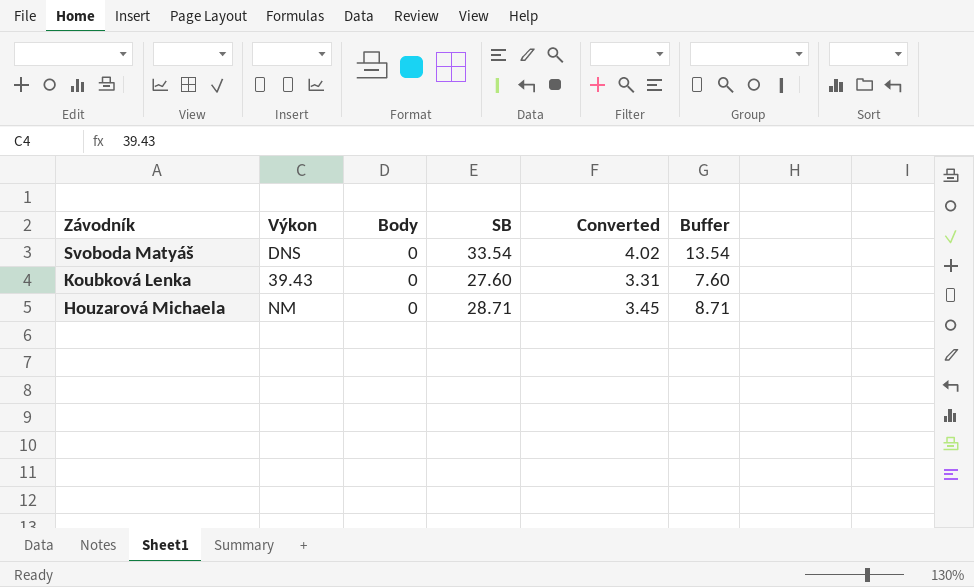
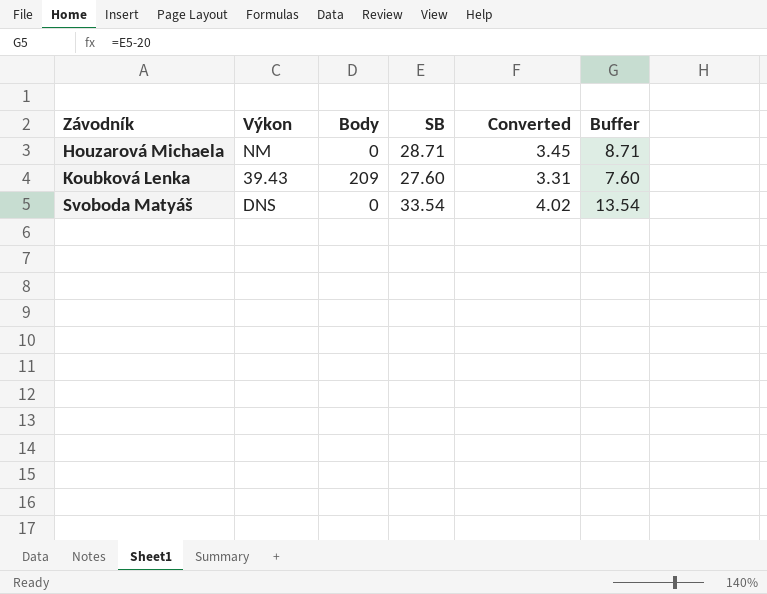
row order: Závodník descending -> Závodník ascending
Koubková Lenka | Body: 0 -> 209

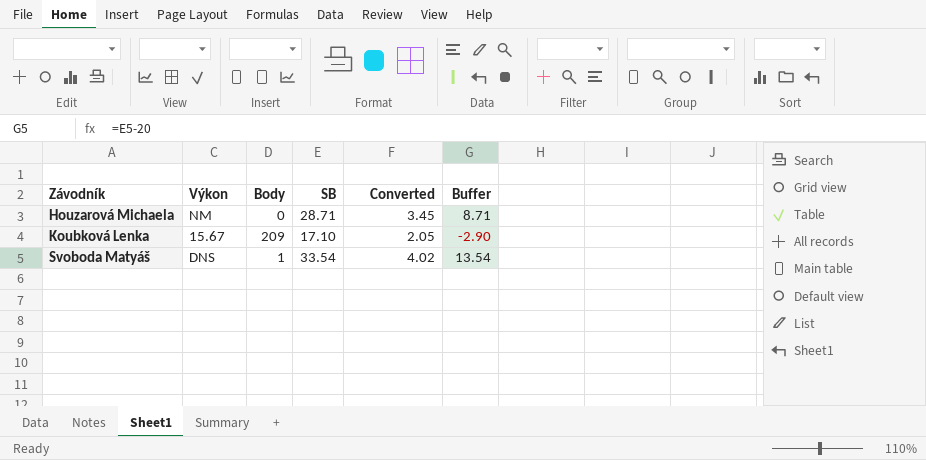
Koubková Lenka | Výkon: 39.43 -> 15.67
Koubková Lenka | SB: 27.60 -> 17.10
Koubková Lenka | Converted: 3.31 -> 2.05
Koubková Lenka | Buffer: 7.60 -> -2.90
Svoboda Matyáš | Body: 0 -> 1

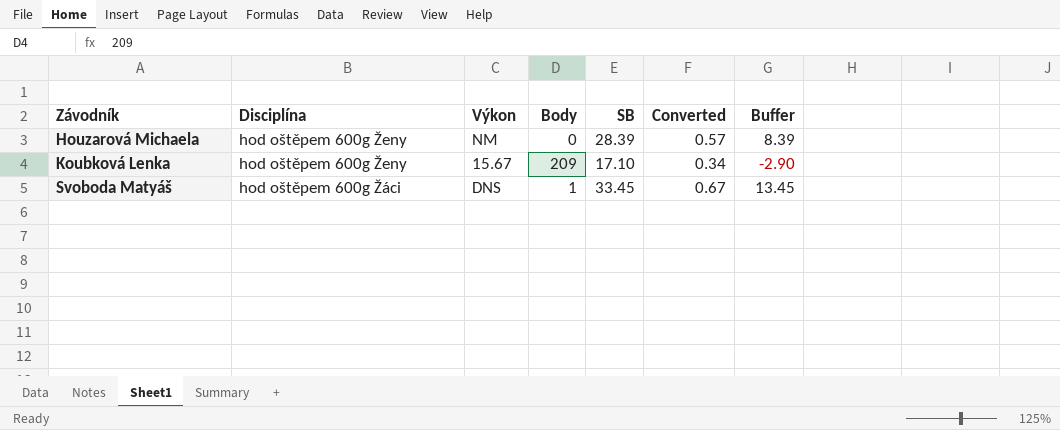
column Disciplína | position: none -> 2
column Converted | formula: [SB] * 0.12 -> [SB] * 0.02
Houzarová Michaela | SB: 28.71 -> 28.39
Houzarová Michaela | Buffer: 8.71 -> 8.39
Svoboda Matyáš | SB: 33.54 -> 33.45
Svoboda Matyáš | Buffer: 13.54 -> 13.45

